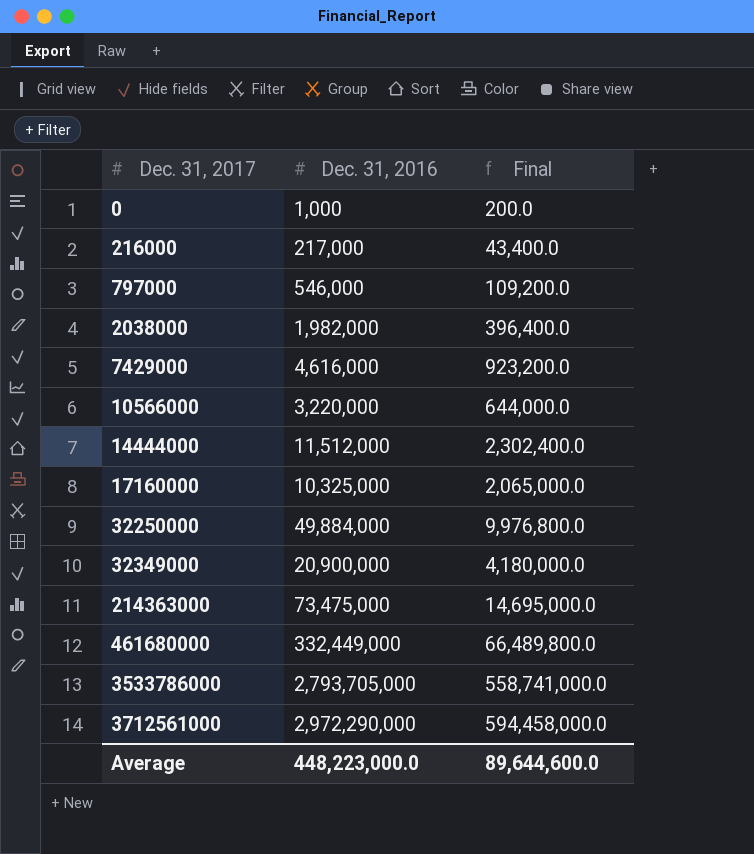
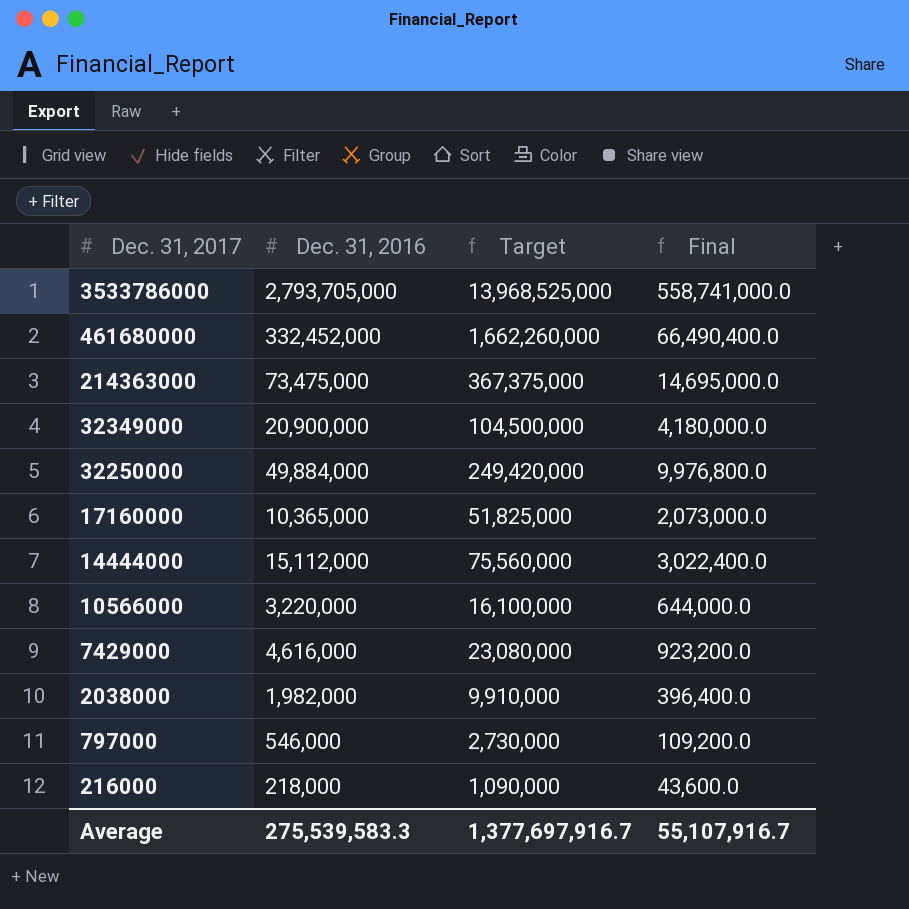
row order: Dec. 31, 2017 ascending -> Dec. 31, 2017 descending
column Target | formula: none -> [Dec. 31, 2016] * 5
row 0: 1,000 | 200.0 -> none
row 3712561000: 2,972,290,000 | 594,458,000.0 -> none
461680000 | Dec. 31, 2016: 332,449,000 -> 332,452,000
461680000 | Final: 66,489,800.0 -> 66,490,400.0
17160000 | Dec. 31, 2016: 10,325,000 -> 10,365,000
17160000 | Final: 2,065,000.0 -> 2,073,000.0
14444000 | Dec. 31, 2016: 11,512,000 -> 15,112,000
14444000 | Final: 2,302,400.0 -> 3,022,400.0
216000 | Dec. 31, 2016: 217,000 -> 218,000
216000 | Final: 43,400.0 -> 43,600.0
Average | Dec. 31, 2016: 448,223,000.0 -> 275,539,583.3
Average | Final: 89,644,600.0 -> 55,107,916.7

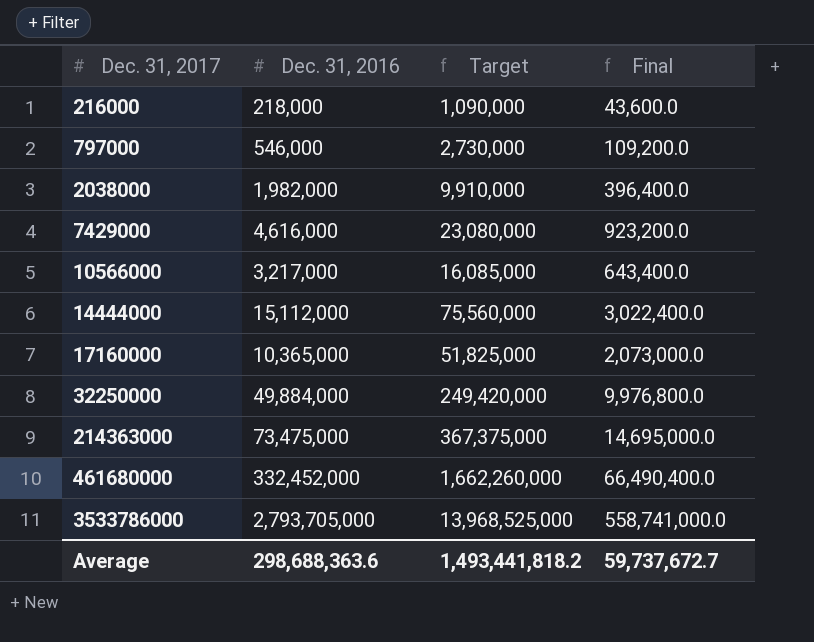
row order: Dec. 31, 2017 descending -> Dec. 31, 2017 ascending
row 32349000: 20,900,000 | 104,500,000 | 4,180,000.0 -> none
10566000 | Dec. 31, 2016: 3,220,000 -> 3,217,000
10566000 | Target: 16,100,000 -> 16,085,000
10566000 | Final: 644,000.0 -> 643,400.0
Average | Dec. 31, 2016: 275,539,583.3 -> 298,688,363.6
Average | Target: 1,377,697,916.7 -> 1,493,441,818.2
Average | Final: 55,107,916.7 -> 59,737,672.7

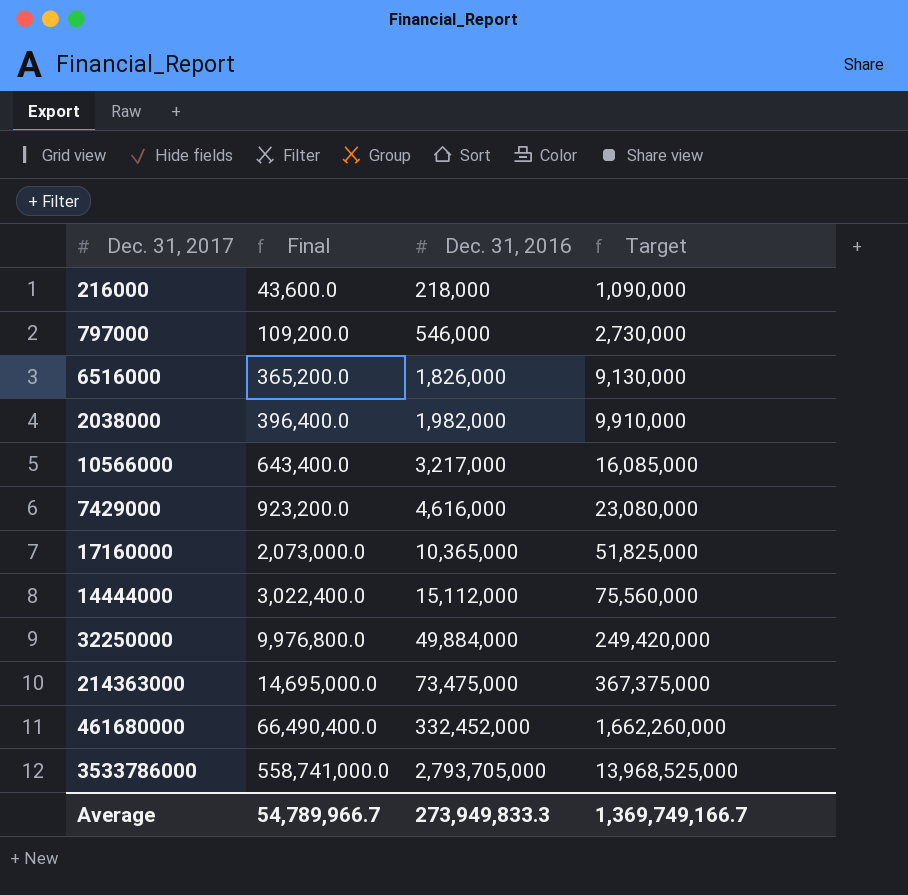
row order: Dec. 31, 2017 ascending -> Final ascending
column Final | position: 4 -> 2
row 6516000: none -> 365,200.0 | 1,826,000 | 9,130,000
Average | Final: 59,737,672.7 -> 54,789,966.7
Average | Dec. 31, 2016: 298,688,363.6 -> 273,949,833.3
Average | Target: 1,493,441,818.2 -> 1,369,749,166.7

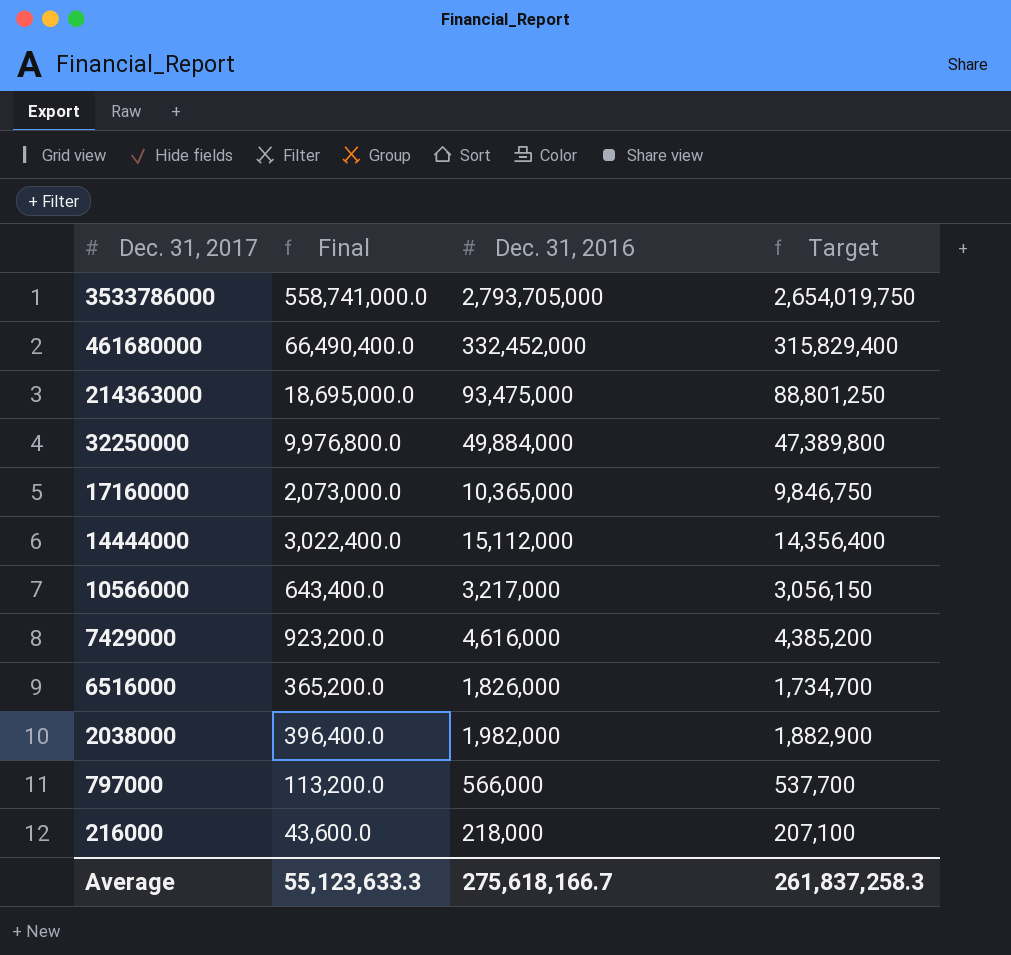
row order: Final ascending -> Dec. 31, 2017 descending
column Target | formula: [Dec. 31, 2016] * 5 -> [Dec. 31, 2016] * 0.95
214363000 | Final: 14,695,000.0 -> 18,695,000.0
214363000 | Dec. 31, 2016: 73,475,000 -> 93,475,000
797000 | Final: 109,200.0 -> 113,200.0
797000 | Dec. 31, 2016: 546,000 -> 566,000
Average | Final: 54,789,966.7 -> 55,123,633.3
Average | Dec. 31, 2016: 273,949,833.3 -> 275,618,166.7
Average | Target: 1,369,749,166.7 -> 261,837,258.3

